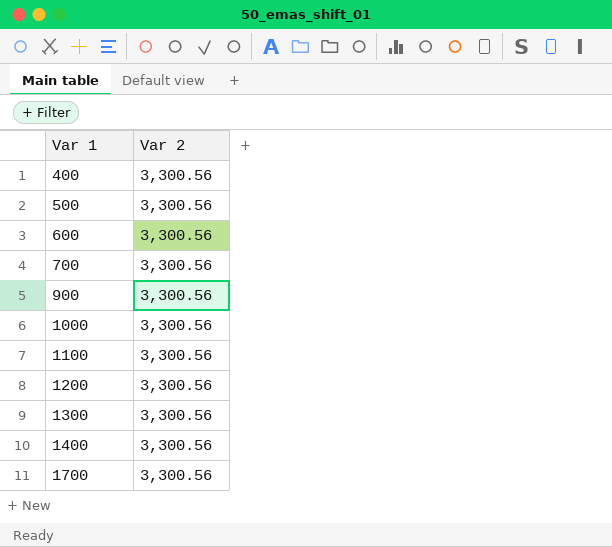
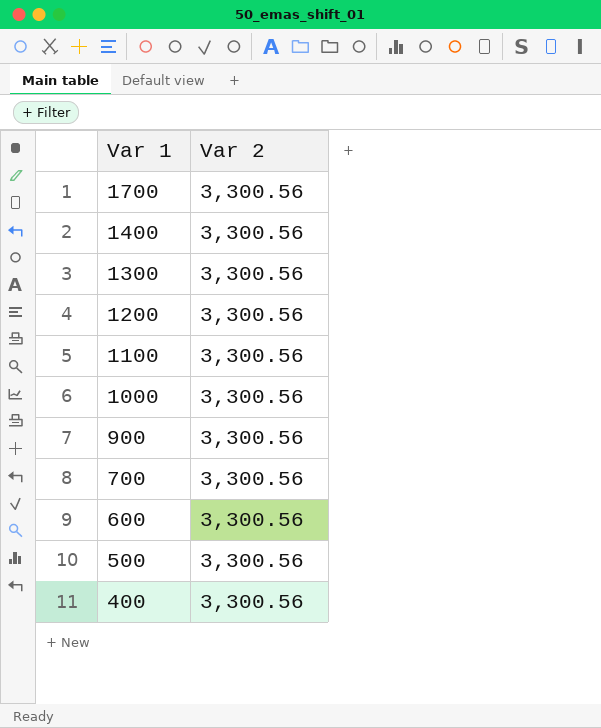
row order: Var 1 ascending -> Var 1 descending

